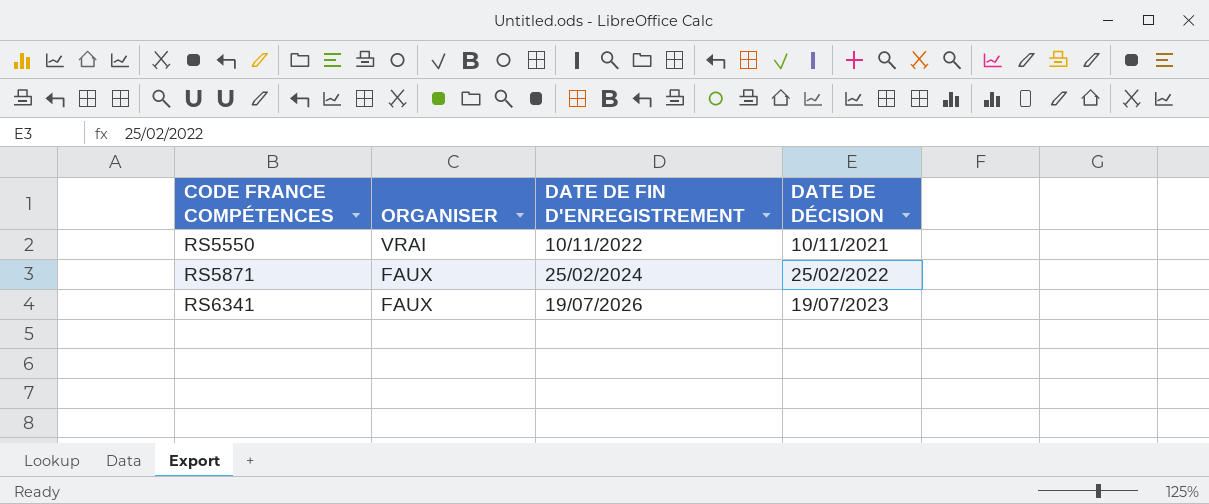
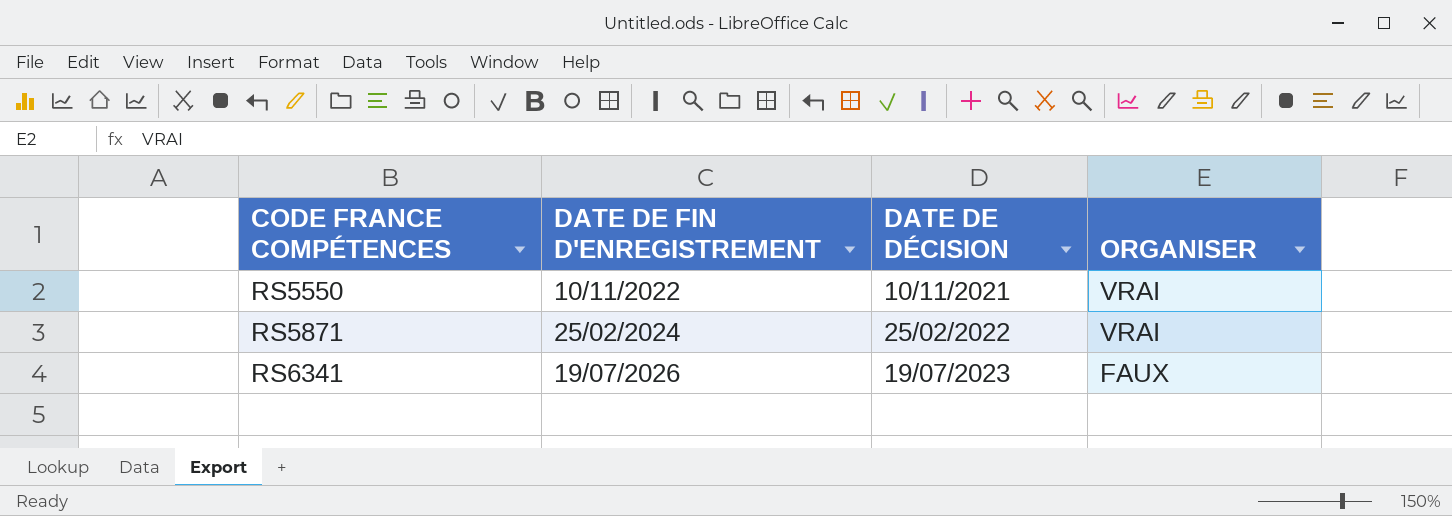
column ORGANISER | position: 2 -> 4
RS5871 | ORGANISER: FAUX -> VRAI

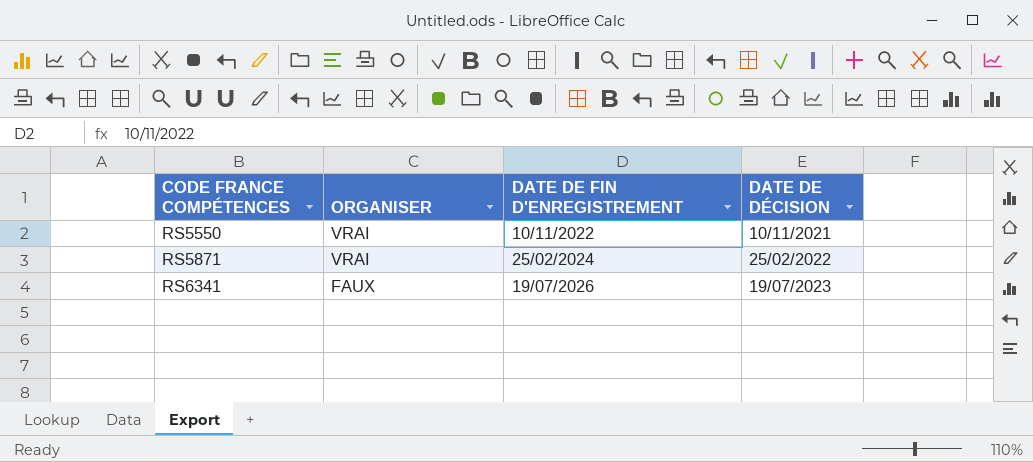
column ORGANISER | position: 4 -> 2

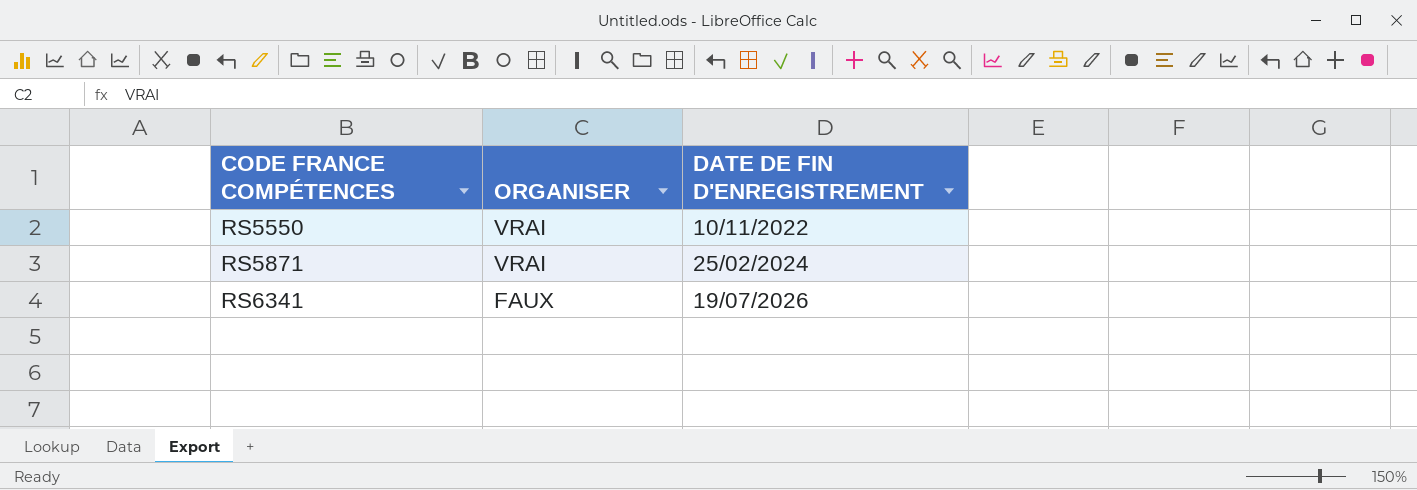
column DATE DE DÉCISION | position: 4 -> none

